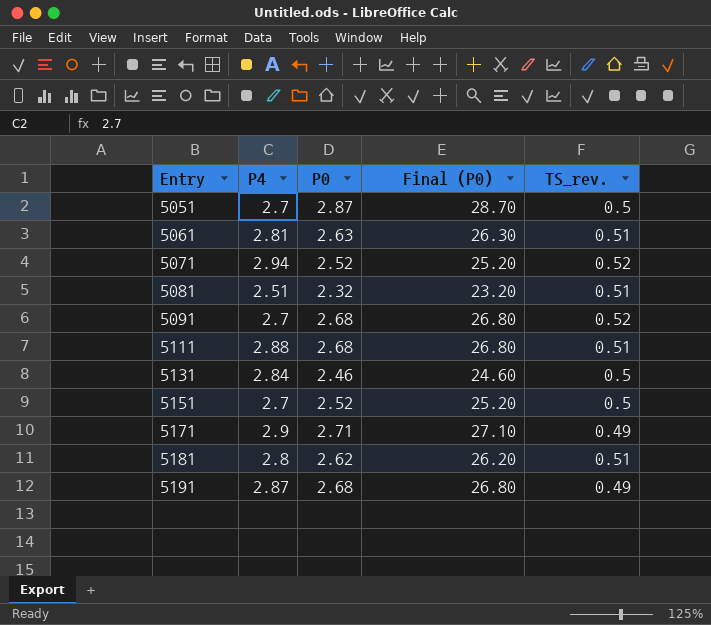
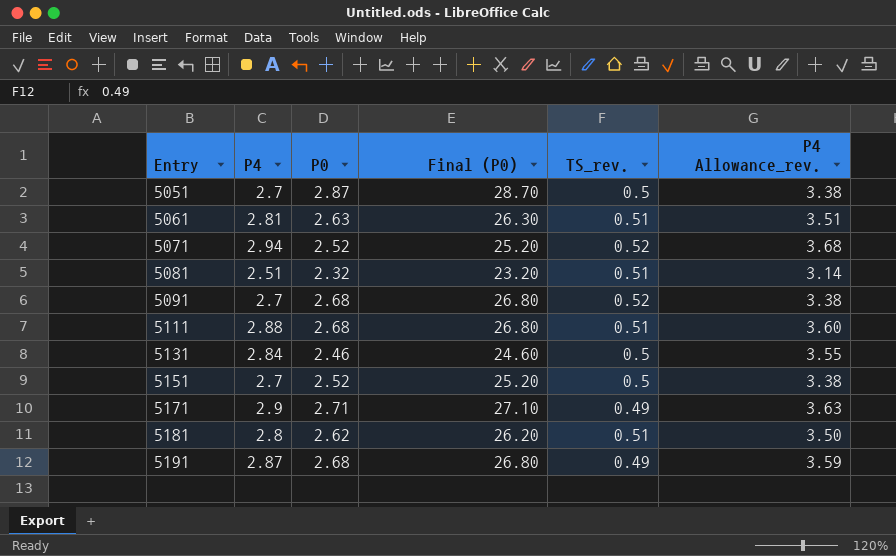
column P4 Allowance_rev. | formula: none -> [P4] * 1.25

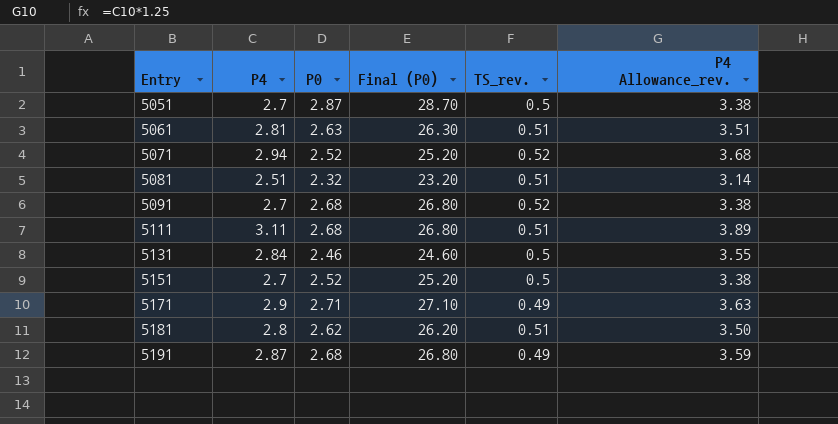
5111 | P4: 2.88 -> 3.11
5111 | P4 Allowance_rev.: 3.60 -> 3.89

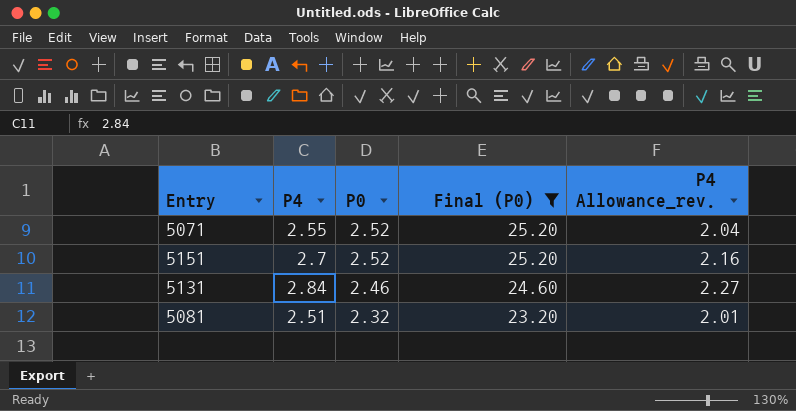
filter: none -> Final (P0) <= 25.20
row order: Entry ascending -> P0 descending
column TS_rev. | position: 5 -> none
column P4 Allowance_rev. | formula: [P4] * 1.25 -> [P4] * 0.8
5071 | P4: 2.94 -> 2.55

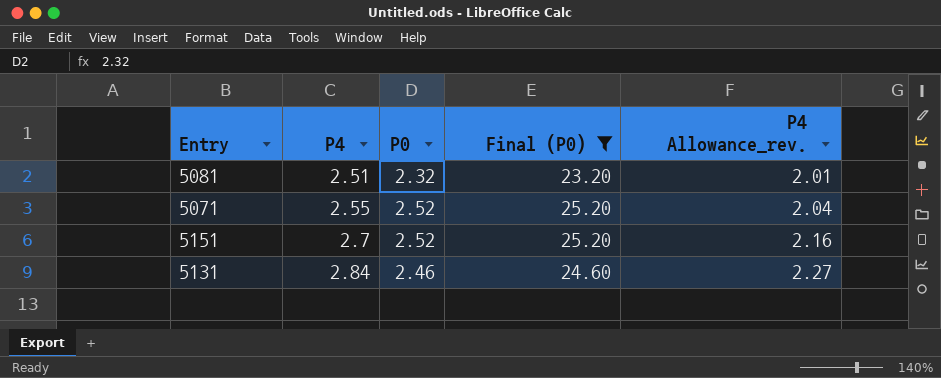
row order: P0 descending -> P4 ascending

